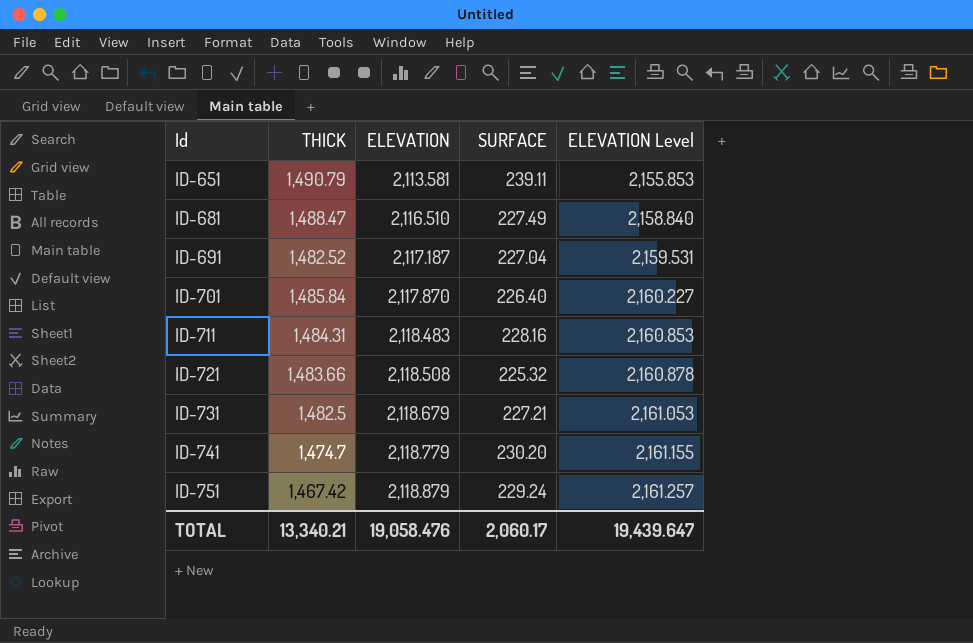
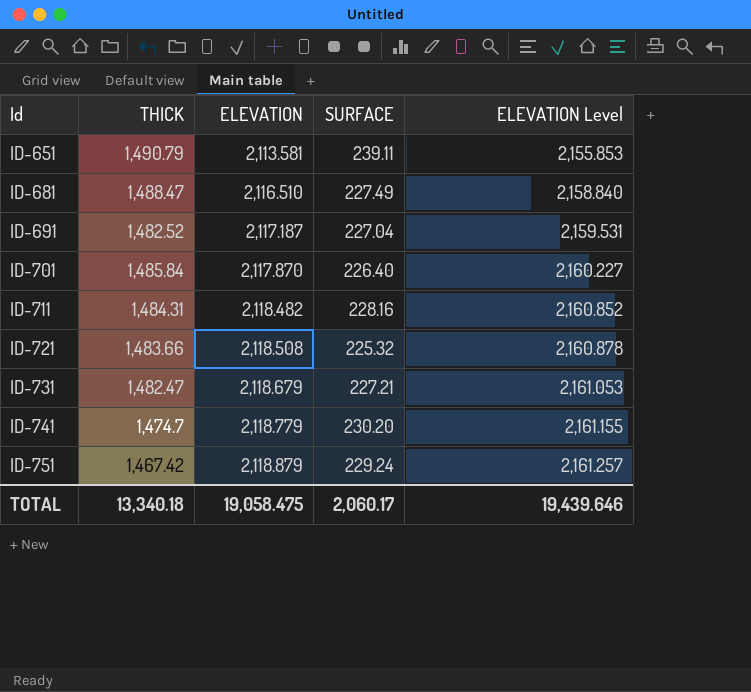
ID-711 | ELEVATION: 2,118.483 -> 2,118.482
ID-711 | ELEVATION Level: 2,160.853 -> 2,160.852
ID-731 | THICK: 1,482.5 -> 1,482.47
TOTAL | THICK: 13,340.21 -> 13,340.18
TOTAL | ELEVATION: 19,058.476 -> 19,058.475
TOTAL | ELEVATION Level: 19,439.647 -> 19,439.646

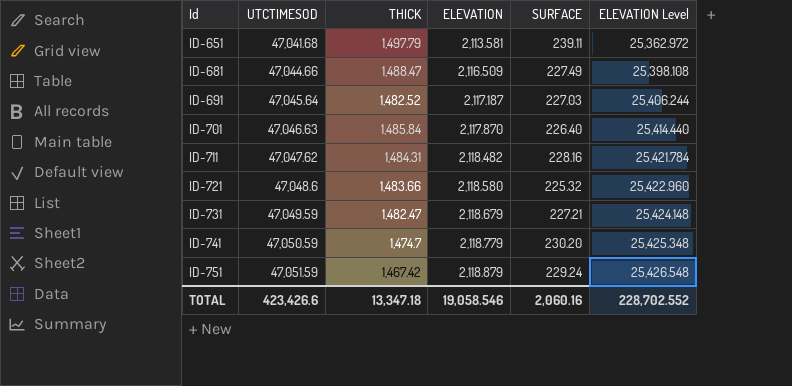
column UTCTIMESOD | position: none -> 2
column ELEVATION Level | formula: [ELEVATION] * 1.02 -> [ELEVATION] * 12
ID-651 | THICK: 1,490.79 -> 1,497.79
ID-681 | ELEVATION: 2,116.510 -> 2,116.509
ID-691 | SURFACE: 227.04 -> 227.03
ID-721 | ELEVATION: 2,118.508 -> 2,118.580
TOTAL | THICK: 13,340.18 -> 13,347.18
TOTAL | ELEVATION: 19,058.475 -> 19,058.546
TOTAL | SURFACE: 2,060.17 -> 2,060.16
TOTAL | ELEVATION Level: 19,439.646 -> 228,702.552

